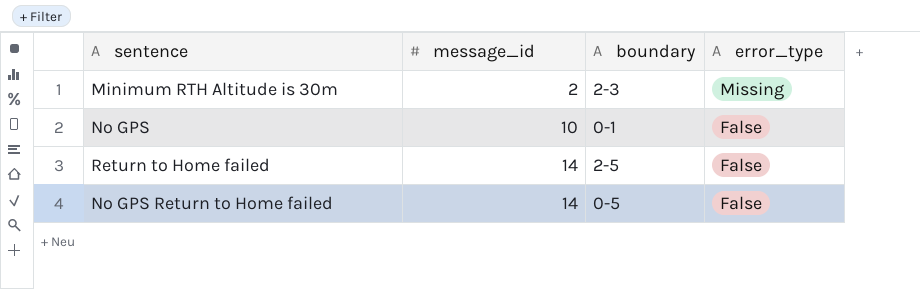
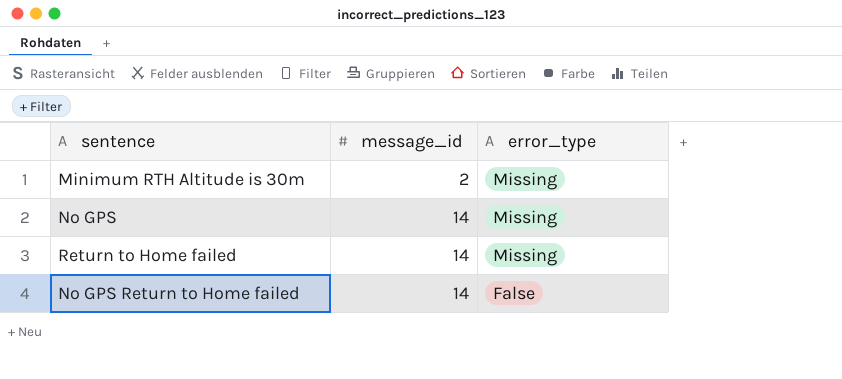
column boundary | position: 3 -> none
No GPS | message_id: 10 -> 14
No GPS | error_type: False -> Missing
Return to Home failed | error_type: False -> Missing

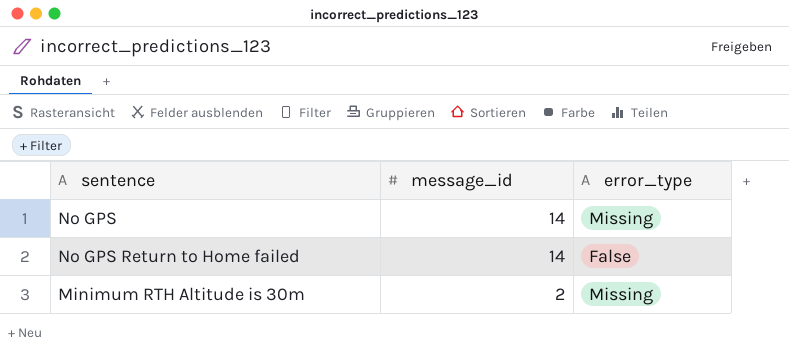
row order: message_id ascending -> message_id descending
row Return to Home failed: 14 | Missing -> none

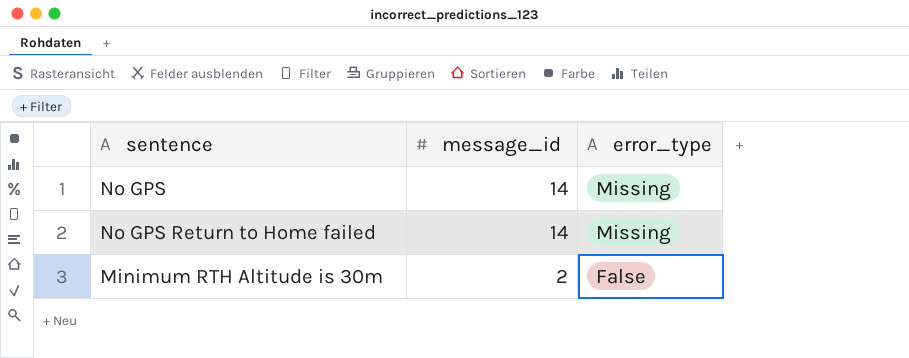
No GPS Return to Home failed | error_type: False -> Missing
Minimum RTH Altitude is 30m | error_type: Missing -> False

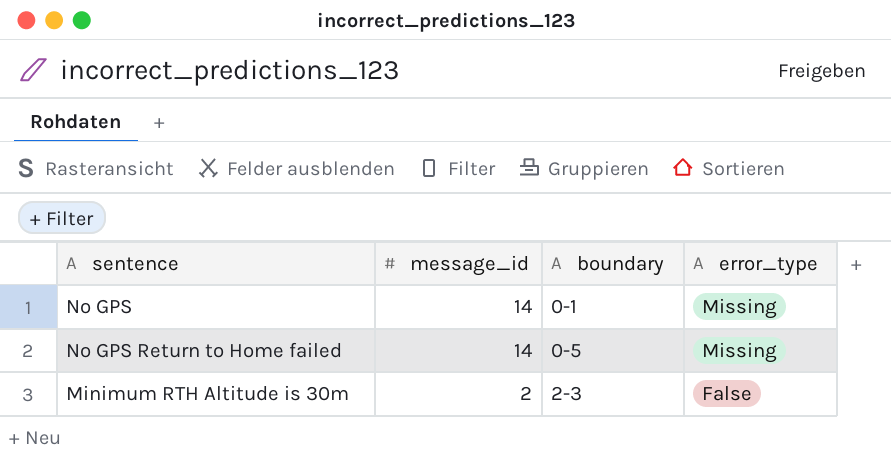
column boundary | position: none -> 3

